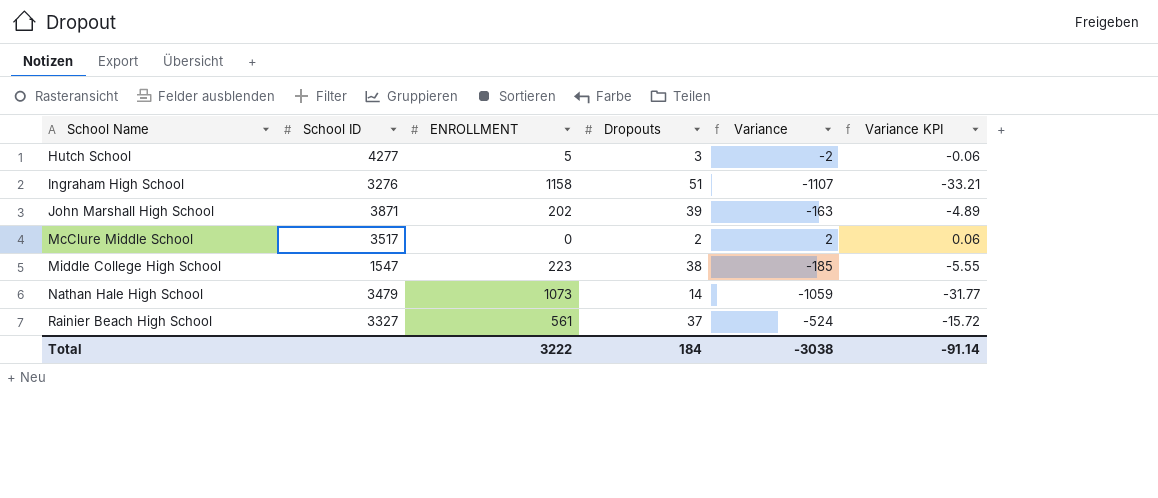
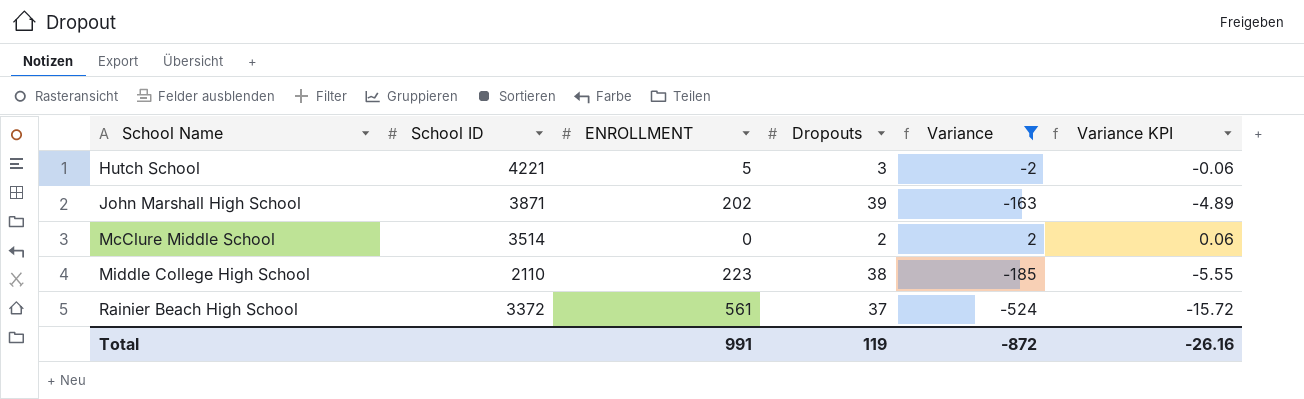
filter: none -> Variance >= -524
Hutch School | School ID: 4277 -> 4221
McClure Middle School | School ID: 3517 -> 3514
Middle College High School | School ID: 1547 -> 2110
Rainier Beach High School | School ID: 3327 -> 3372
Total | ENROLLMENT: 3222 -> 991
Total | Dropouts: 184 -> 119
Total | Variance: -3038 -> -872
Total | Variance KPI: -91.14 -> -26.16

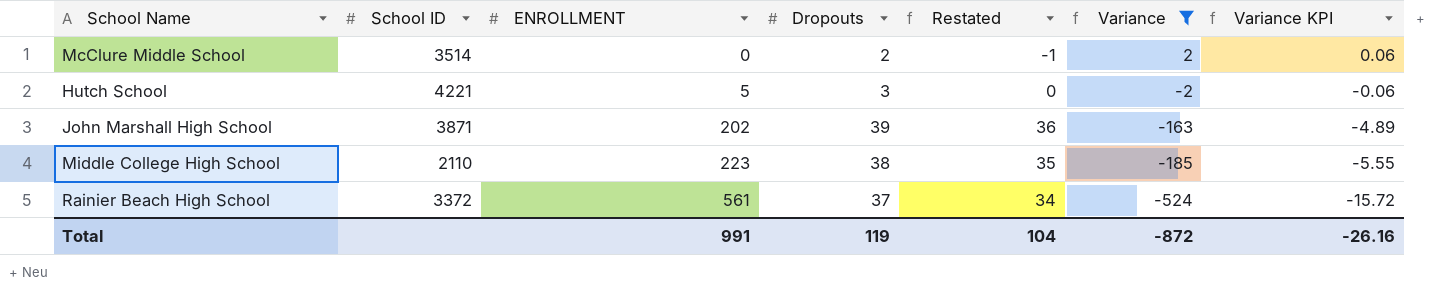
row order: School Name ascending -> ENROLLMENT ascending
column Restated | formula: none -> [Dropouts] - 3

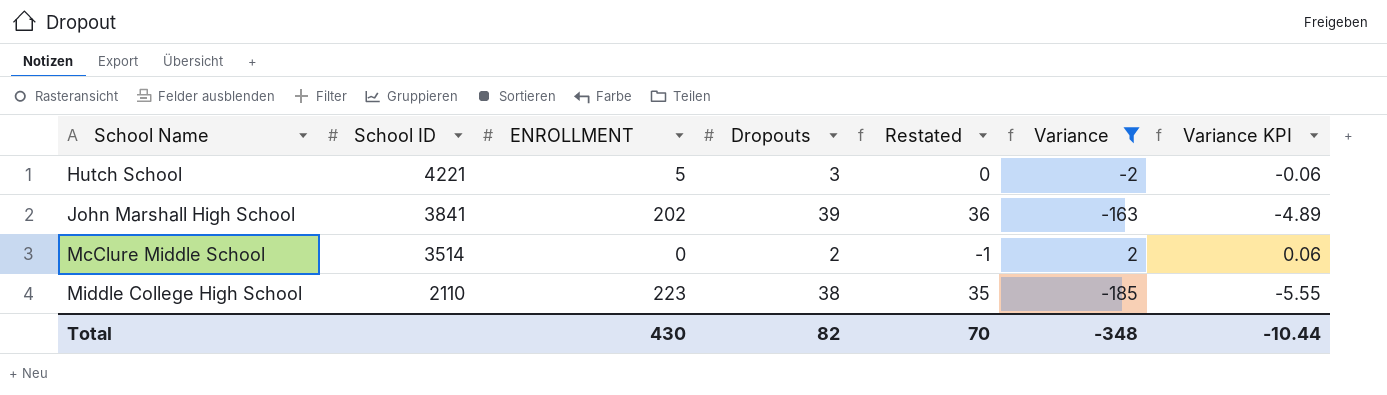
row order: ENROLLMENT ascending -> School Name ascending
row Rainier Beach High School: 3372 | 561 | 37 | 34 | -524 | -15.72 -> none
John Marshall High School | School ID: 3871 -> 3841
Total | ENROLLMENT: 991 -> 430
Total | Dropouts: 119 -> 82
Total | Restated: 104 -> 70
Total | Variance: -872 -> -348
Total | Variance KPI: -26.16 -> -10.44

